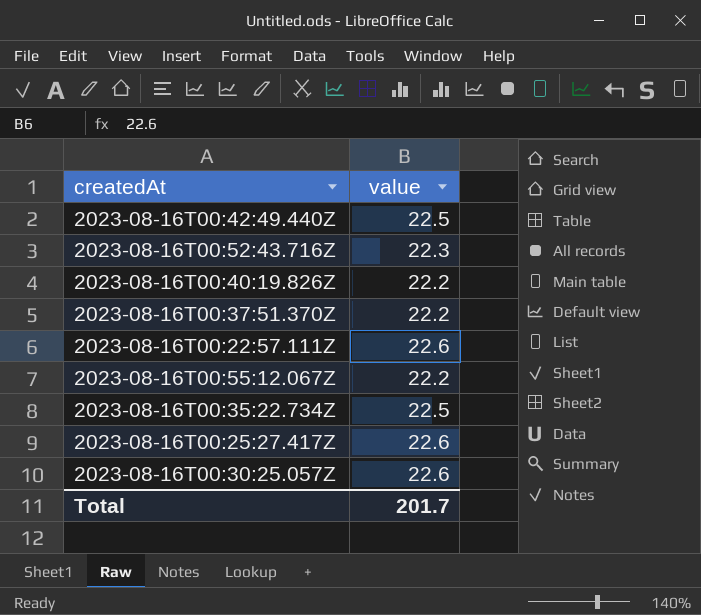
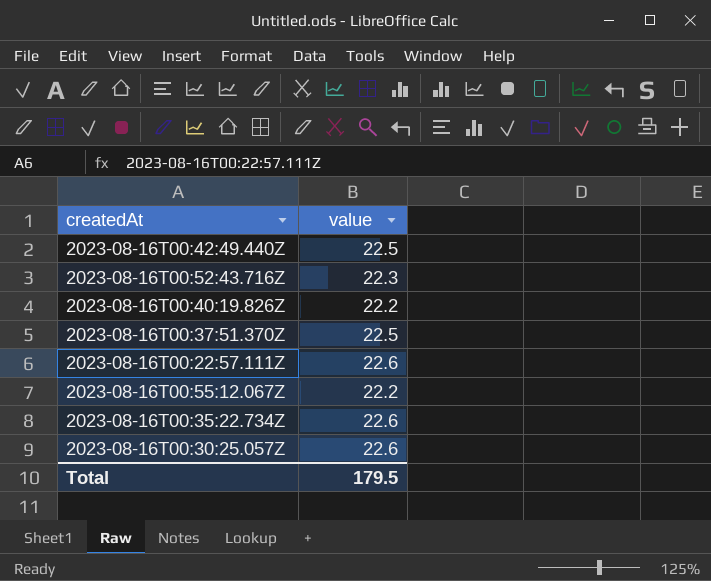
row 2023-08-16T00:25:27.417Z: 22.6 -> none
2023-08-16T00:37:51.370Z | value: 22.2 -> 22.5
2023-08-16T00:35:22.734Z | value: 22.5 -> 22.6
Total | value: 201.7 -> 179.5

